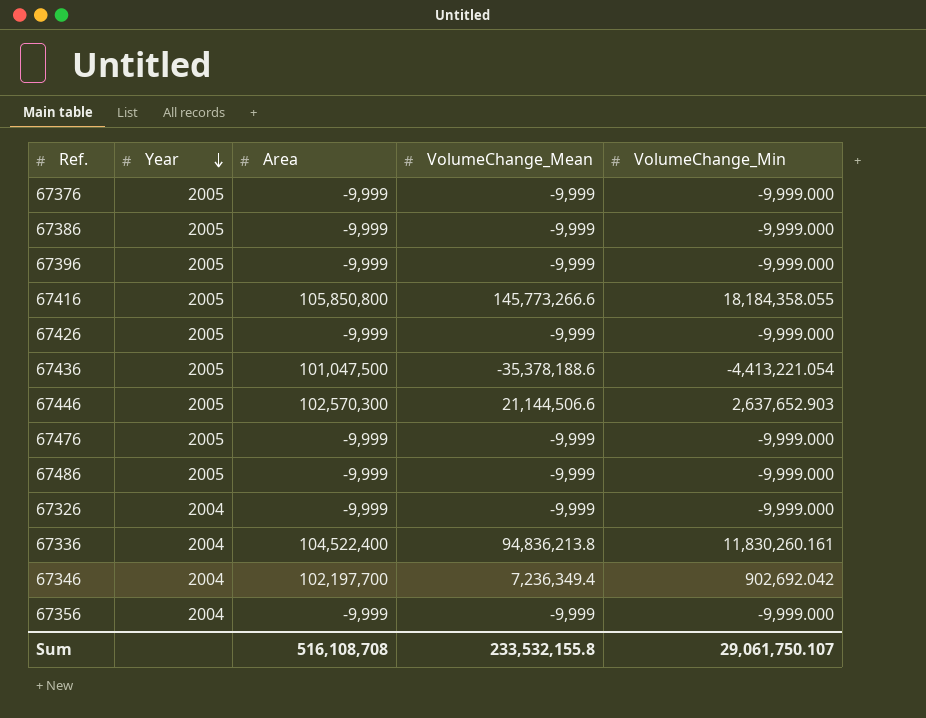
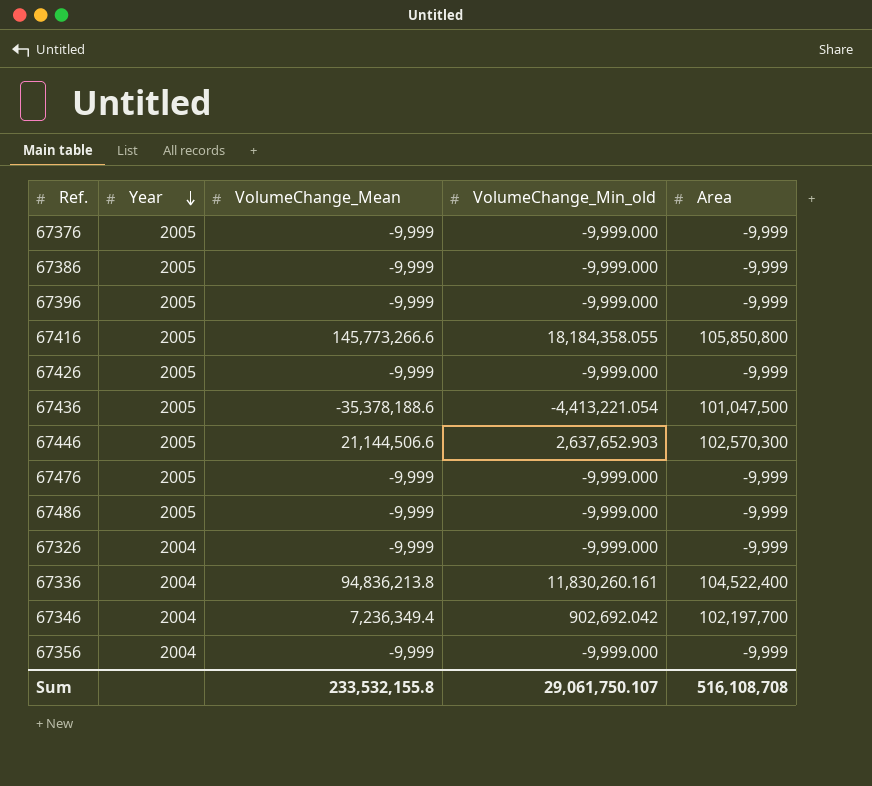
column name: VolumeChange_Min -> VolumeChange_Min_old
column Area | position: 3 -> 5

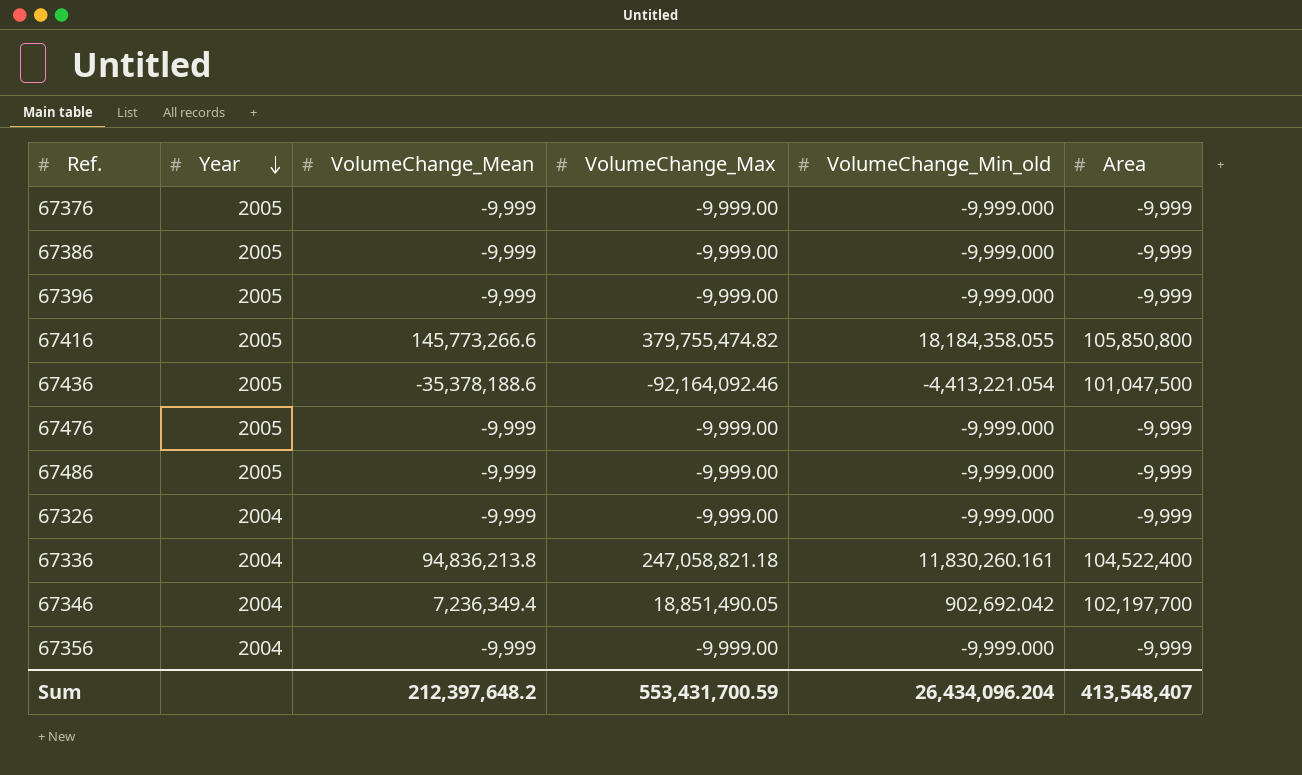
column VolumeChange_Max | position: none -> 4
row 67426: 2005 | -9,999 | -9,999.000 | -9,999 -> none
row 67446: 2005 | 21,144,506.6 | 2,637,652.903 | 102,570,300 -> none
Sum | VolumeChange_Mean: 233,532,155.8 -> 212,397,648.2
Sum | VolumeChange_Min_old: 29,061,750.107 -> 26,434,096.204
Sum | Area: 516,108,708 -> 413,548,407

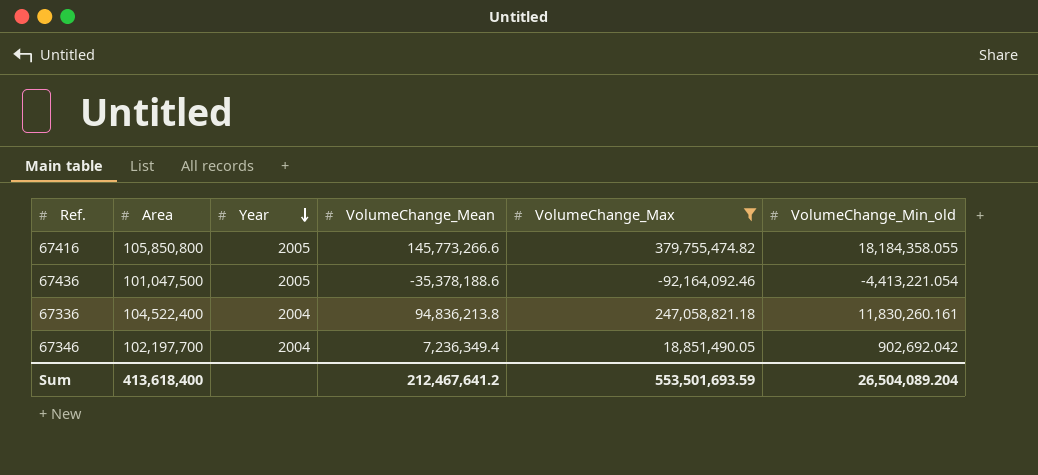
filter: none -> VolumeChange_Max != -9,999.00
column Area | position: 6 -> 2
Sum | Area: 413,548,407 -> 413,618,400
Sum | VolumeChange_Mean: 212,397,648.2 -> 212,467,641.2
Sum | VolumeChange_Max: 553,431,700.59 -> 553,501,693.59
Sum | VolumeChange_Min_old: 26,434,096.204 -> 26,504,089.204

